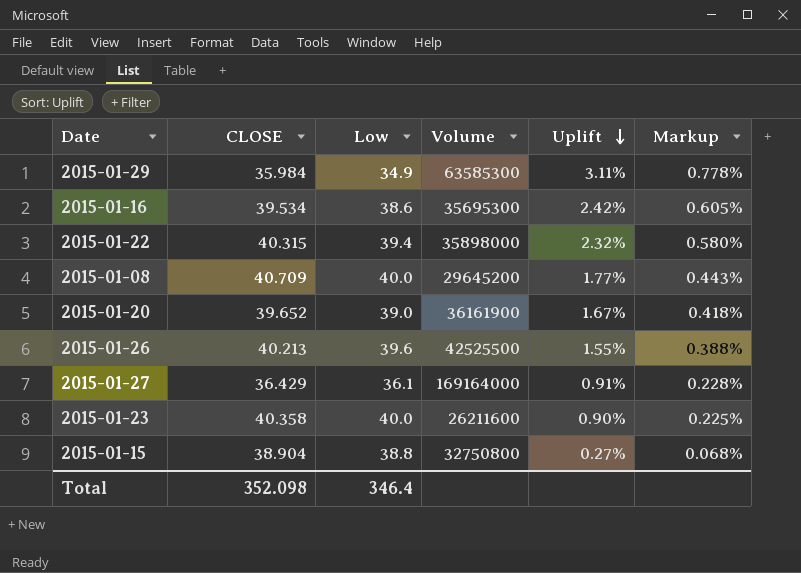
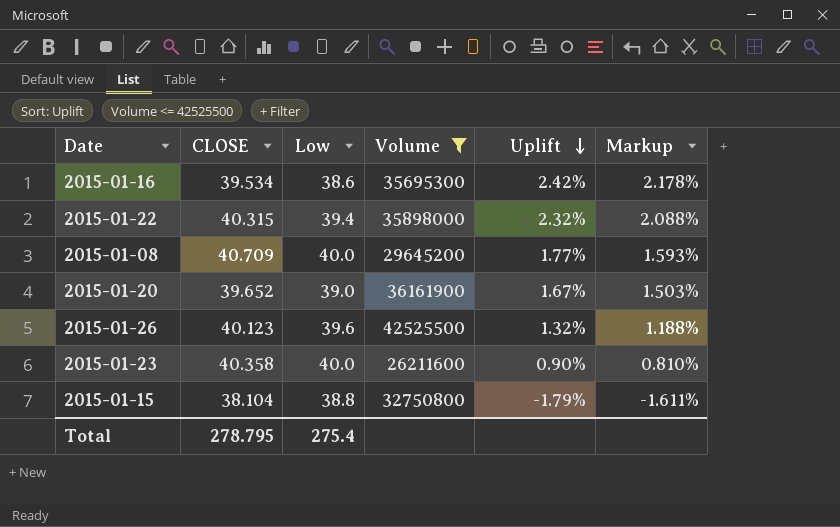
filter: none -> Volume <= 42525500
column Markup | formula: [Uplift] * 0.25 -> [Uplift] * 0.9
2015-01-26 | CLOSE: 40.213 -> 40.123
2015-01-26 | Uplift: 1.55% -> 1.32%
2015-01-15 | CLOSE: 38.904 -> 38.104
2015-01-15 | Uplift: 0.27% -> -1.79%
Total | CLOSE: 352.098 -> 278.795
Total | Low: 346.4 -> 275.4

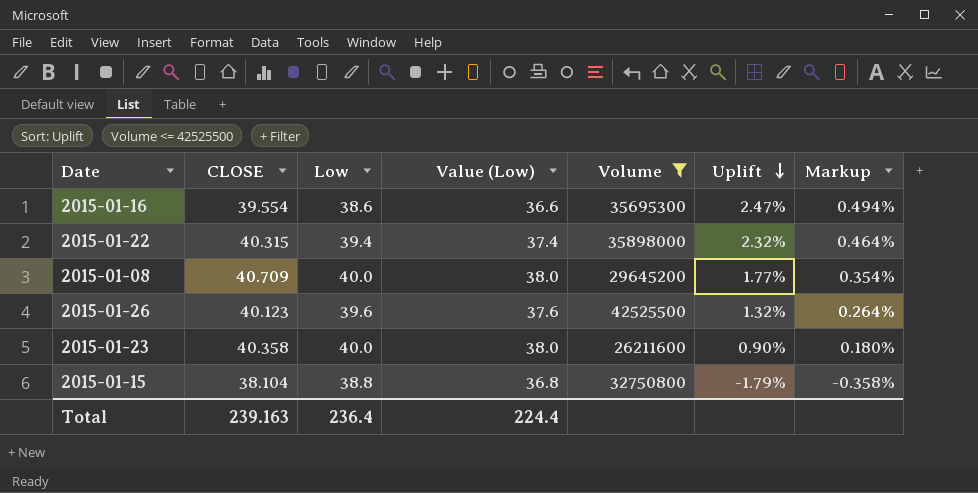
column Value (Low) | formula: none -> [Low] - 2
column Markup | formula: [Uplift] * 0.9 -> [Uplift] * 0.2
row 2015-01-20: 39.652 | 39.0 | 36161900 | 1.67% | 1.503% -> none
2015-01-16 | CLOSE: 39.534 -> 39.554
2015-01-16 | Uplift: 2.42% -> 2.47%
Total | CLOSE: 278.795 -> 239.163
Total | Low: 275.4 -> 236.4

